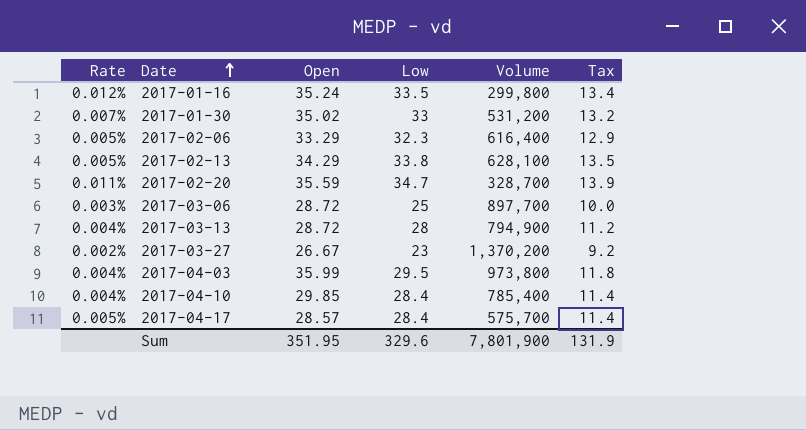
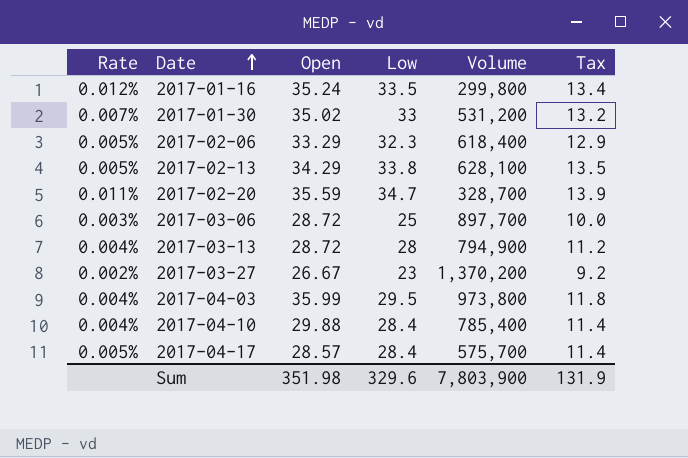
2017-02-06 | Volume: 616,400 -> 618,400
2017-04-10 | Open: 29.85 -> 29.88
Sum | Open: 351.95 -> 351.98
Sum | Volume: 7,801,900 -> 7,803,900

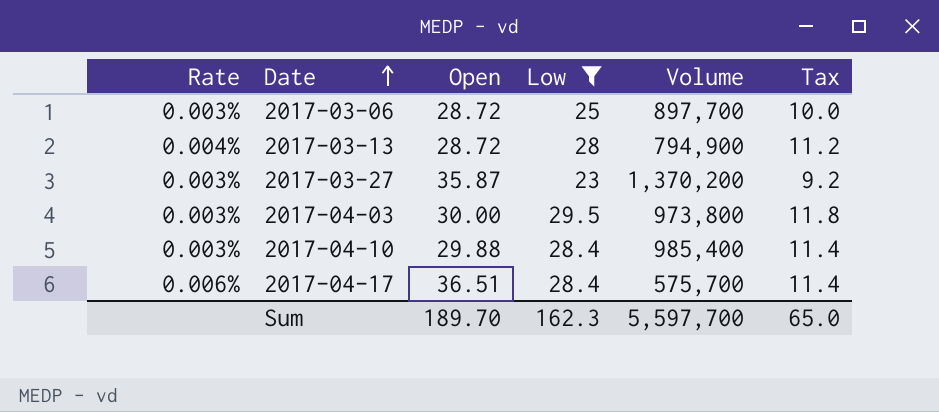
filter: none -> Low <= 29.5
2017-03-27 | Rate: 0.002% -> 0.003%
2017-03-27 | Open: 26.67 -> 35.87
2017-04-03 | Rate: 0.004% -> 0.003%
2017-04-03 | Open: 35.99 -> 30.00
2017-04-10 | Rate: 0.004% -> 0.003%
2017-04-10 | Volume: 785,400 -> 985,400
2017-04-17 | Rate: 0.005% -> 0.006%
2017-04-17 | Open: 28.57 -> 36.51
Sum | Open: 351.98 -> 189.70
Sum | Low: 329.6 -> 162.3
Sum | Volume: 7,803,900 -> 5,597,700
Sum | Tax: 131.9 -> 65.0

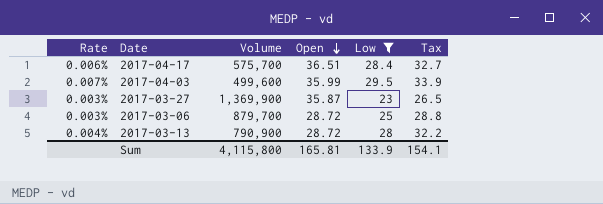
row order: Date ascending -> Open descending
column Volume | position: 5 -> 3
column Tax | formula: [Low] * 0.4 -> [Low] * 1.15
row 2017-04-10: 0.003% | 29.88 | 28.4 | 985,400 | 11.4 -> none
2017-04-03 | Rate: 0.003% -> 0.007%
2017-04-03 | Volume: 973,800 -> 499,600
2017-04-03 | Open: 30.00 -> 35.99
2017-03-27 | Volume: 1,370,200 -> 1,369,900
2017-03-06 | Volume: 897,700 -> 879,700
2017-03-13 | Volume: 794,900 -> 790,900
Sum | Volume: 5,597,700 -> 4,115,800
Sum | Open: 189.70 -> 165.81
Sum | Low: 162.3 -> 133.9
Sum | Tax: 65.0 -> 154.1

